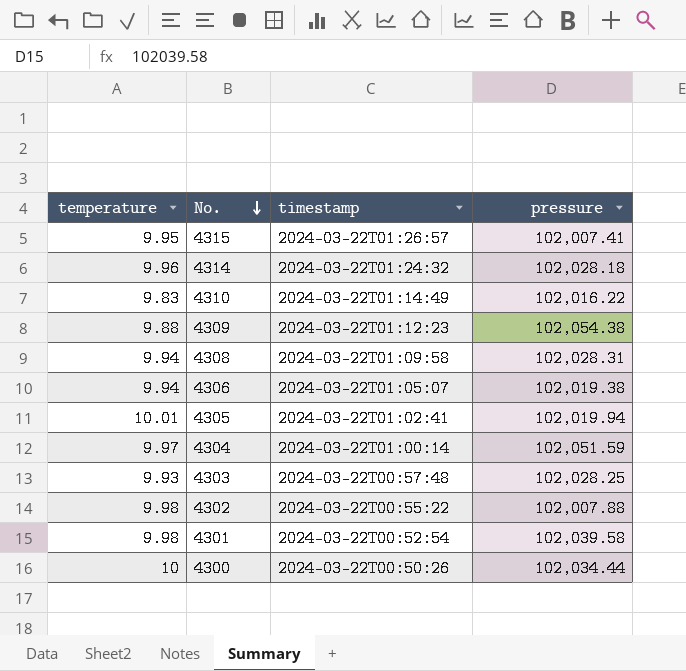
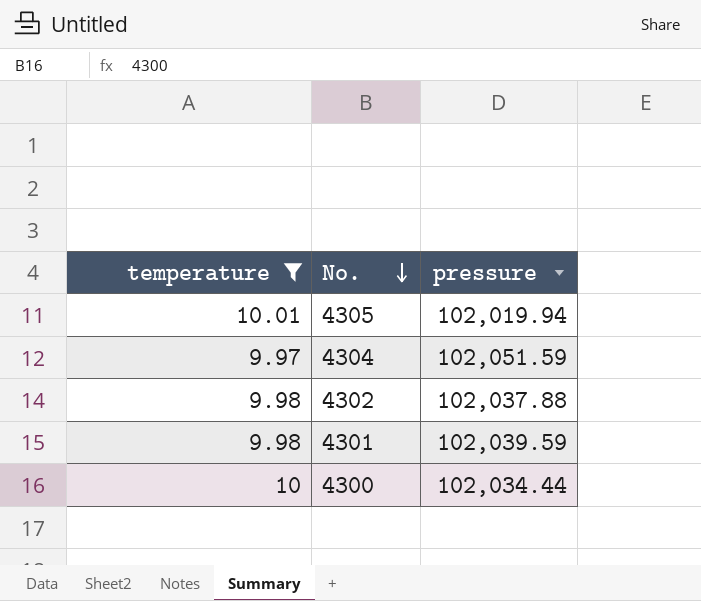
filter: none -> temperature >= 9.97
column timestamp | position: 3 -> none
4302 | pressure: 102,007.88 -> 102,037.88
4301 | pressure: 102,039.58 -> 102,039.59

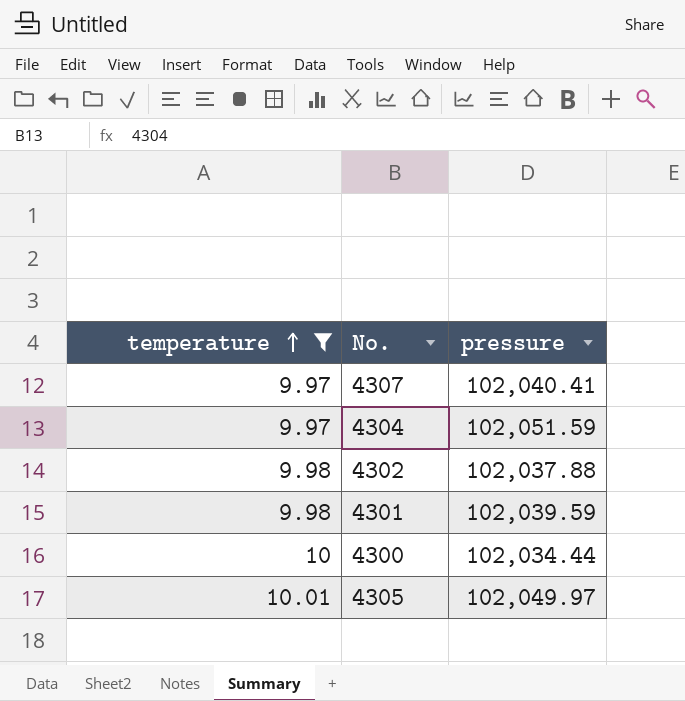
row order: No. descending -> temperature ascending
row 4307: none -> 9.97 | 102,040.41
4305 | pressure: 102,019.94 -> 102,049.97

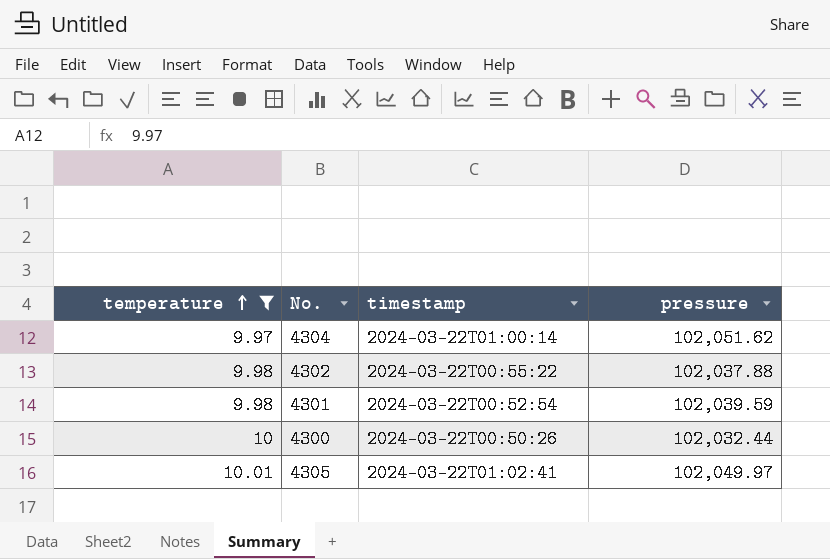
column timestamp | position: none -> 3
row 4307: 9.97 | 102,040.41 -> none
4304 | pressure: 102,051.59 -> 102,051.62
4300 | pressure: 102,034.44 -> 102,032.44

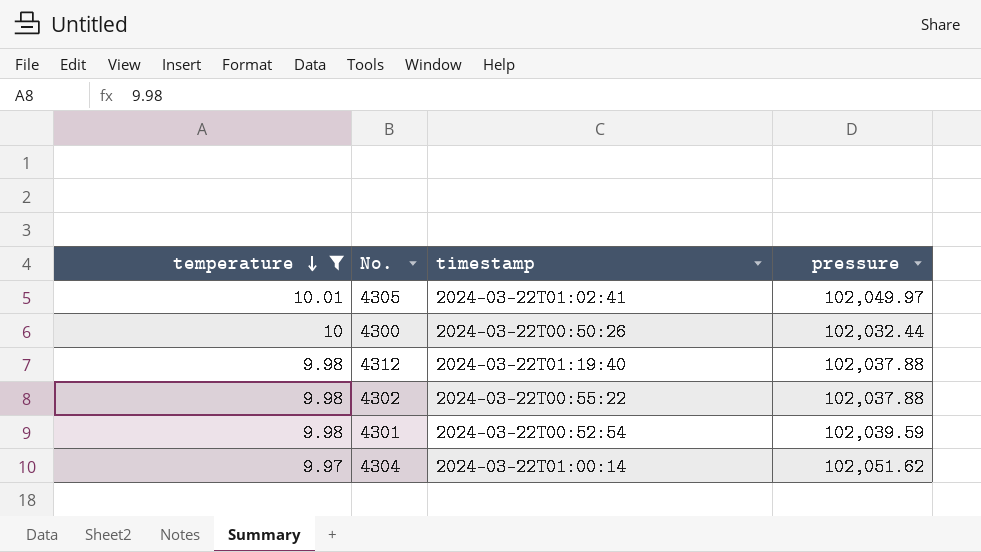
row order: temperature ascending -> temperature descending
row 4312: none -> 9.98 | 2024-03-22T01:19:40 | 102,037.88

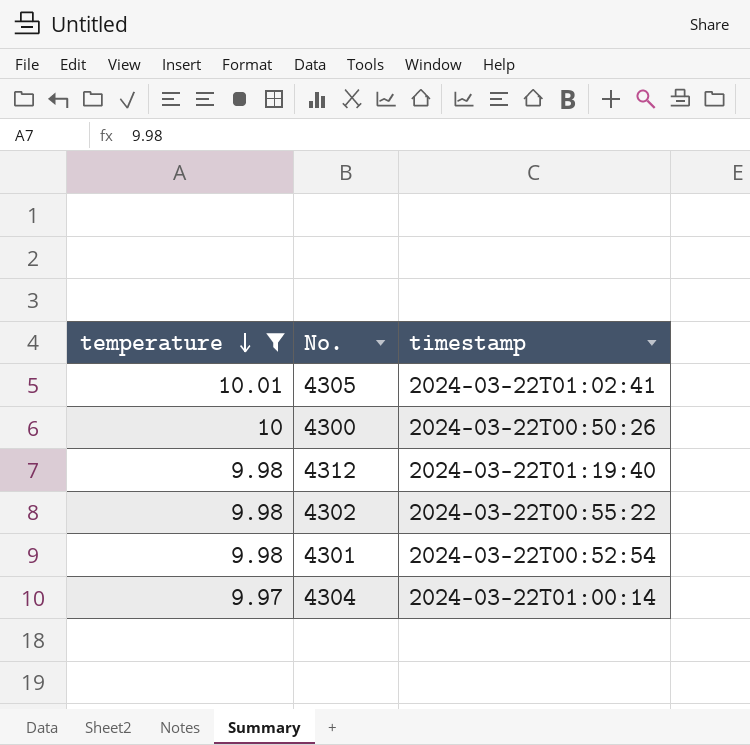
column pressure | position: 4 -> none

